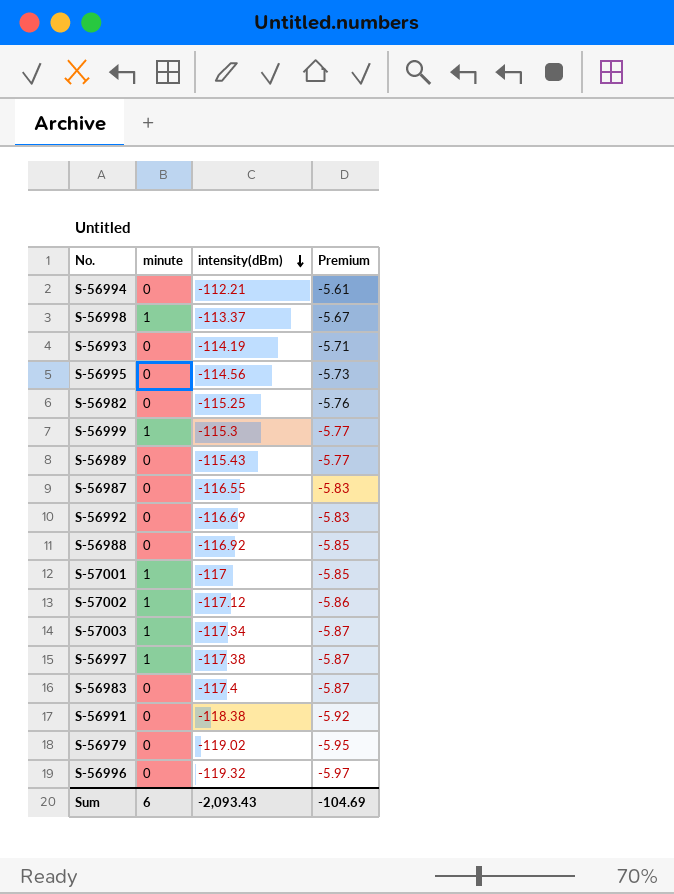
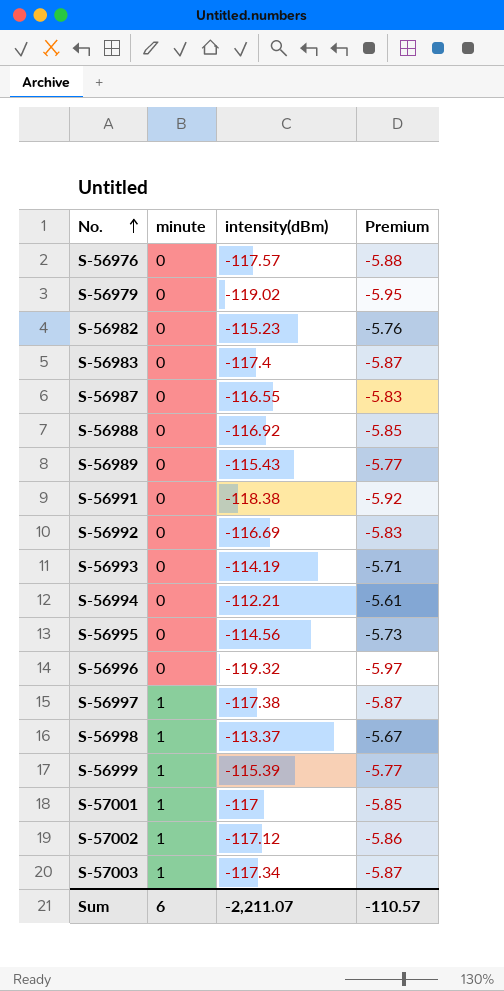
row order: intensity(dBm) descending -> No. ascending
row S-56976: none -> 0 | -117.57 | -5.88
S-56982 | intensity(dBm): -115.25 -> -115.23
S-56999 | intensity(dBm): -115.3 -> -115.39
Sum | intensity(dBm): -2,093.43 -> -2,211.07
Sum | Premium: -104.69 -> -110.57

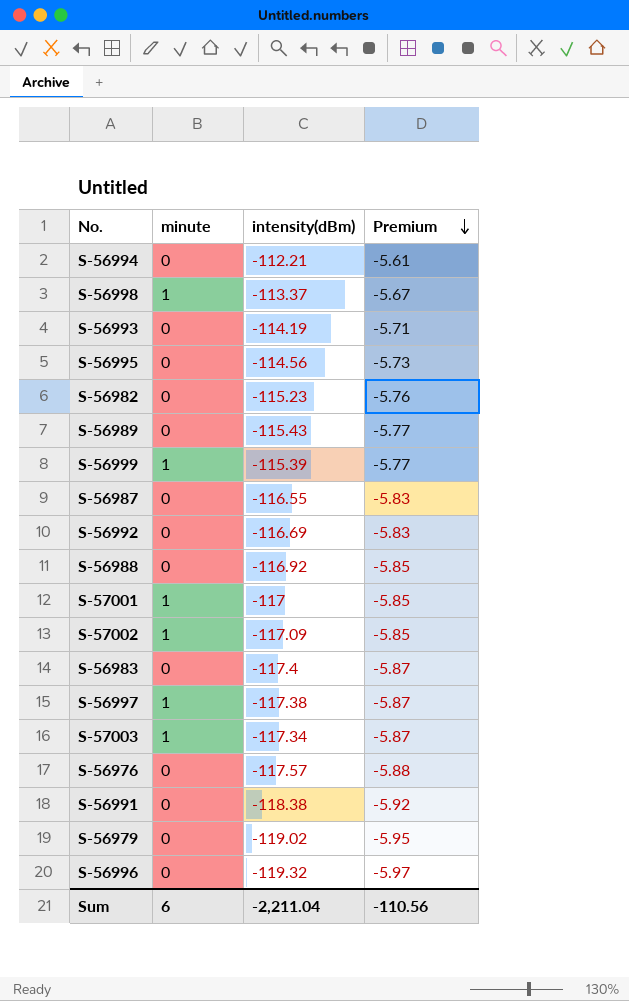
row order: No. ascending -> Premium descending
S-57002 | intensity(dBm): -117.12 -> -117.09
S-57002 | Premium: -5.86 -> -5.85
Sum | intensity(dBm): -2,211.07 -> -2,211.04
Sum | Premium: -110.57 -> -110.56

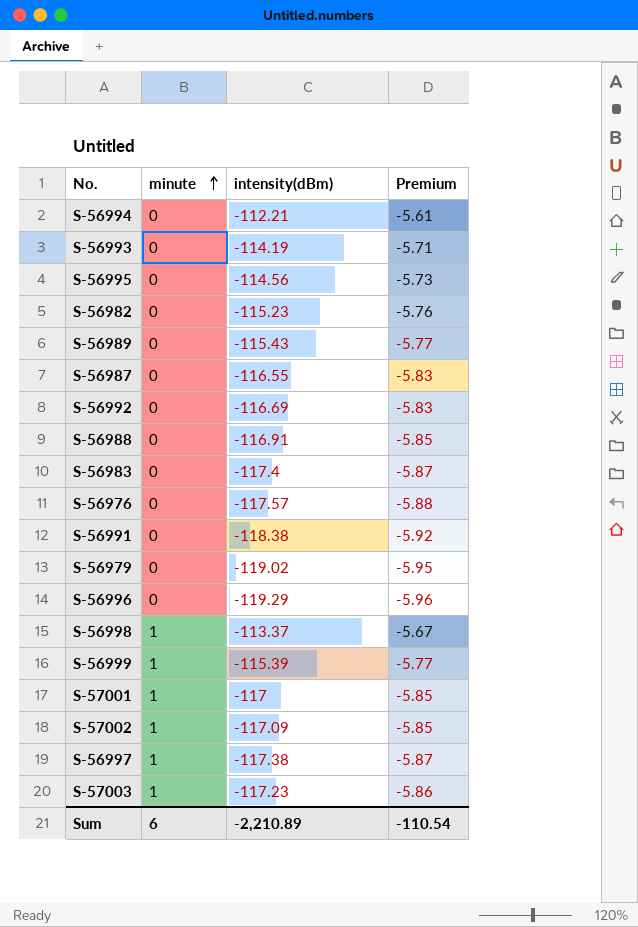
row order: Premium descending -> minute ascending
S-56988 | intensity(dBm): -116.92 -> -116.91
S-56996 | intensity(dBm): -119.32 -> -119.29
S-56996 | Premium: -5.97 -> -5.96
S-57003 | intensity(dBm): -117.34 -> -117.23
S-57003 | Premium: -5.87 -> -5.86
Sum | intensity(dBm): -2,211.04 -> -2,210.89
Sum | Premium: -110.56 -> -110.54

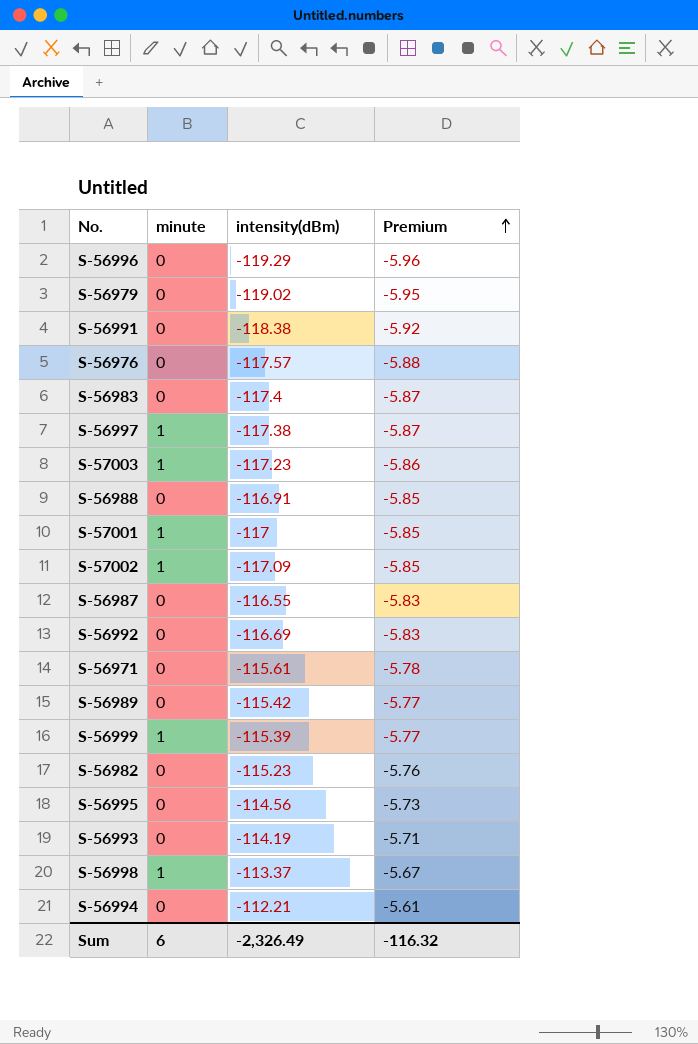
row order: minute ascending -> Premium ascending
row S-56971: none -> 0 | -115.61 | -5.78
S-56989 | intensity(dBm): -115.43 -> -115.42
Sum | intensity(dBm): -2,210.89 -> -2,326.49
Sum | Premium: -110.54 -> -116.32

